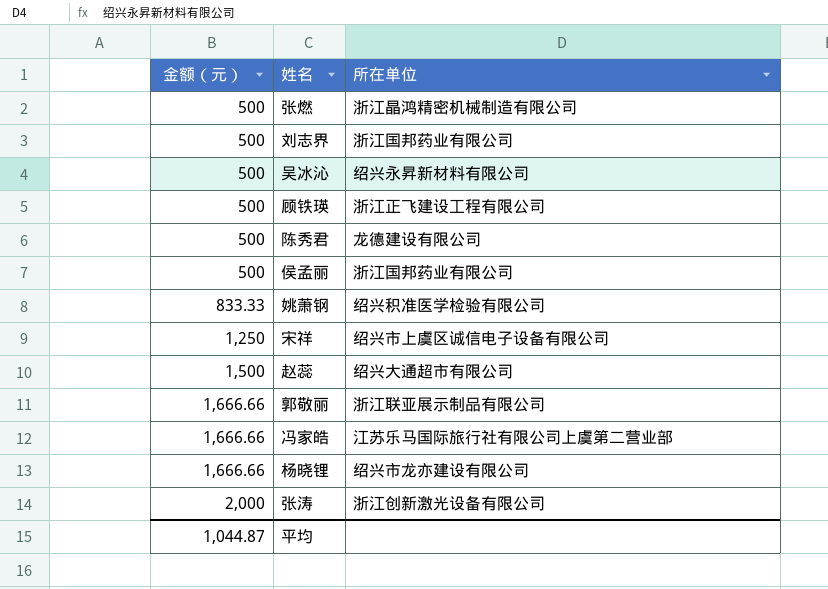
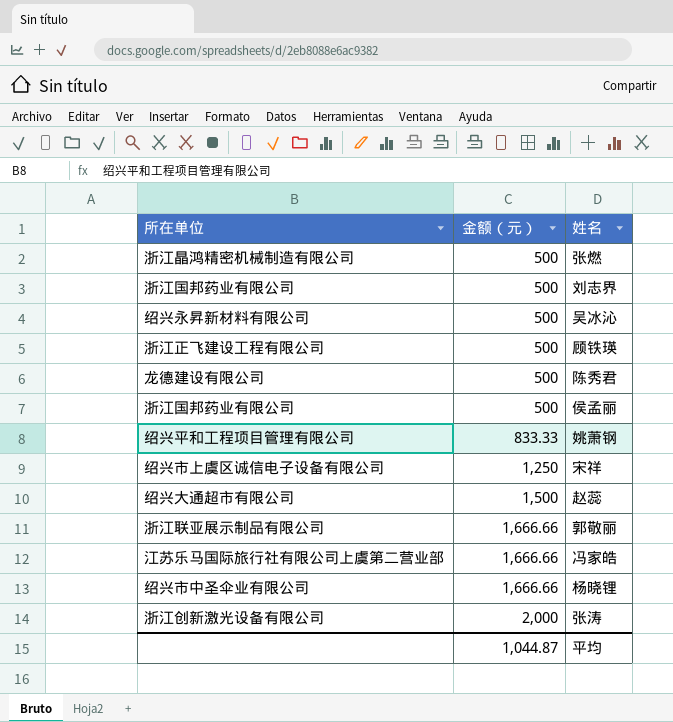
column 所在单位 | position: 3 -> 1
姚萧钢 | 所在单位: 绍兴积准医学检验有限公司 -> 绍兴平和工程项目管理有限公司
杨晓锂 | 所在单位: 绍兴市龙亦建设有限公司 -> 绍兴市中圣伞业有限公司

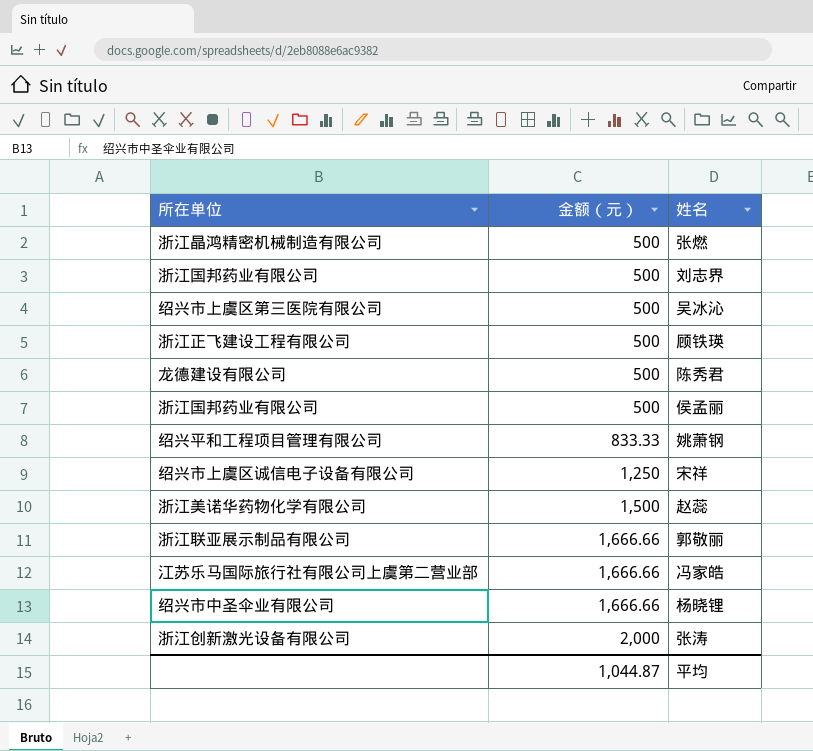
吴冰沁 | 所在单位: 绍兴永昇新材料有限公司 -> 绍兴市上虞区第三医院有限公司
赵蕊 | 所在单位: 绍兴大通超市有限公司 -> 浙江美诺华药物化学有限公司

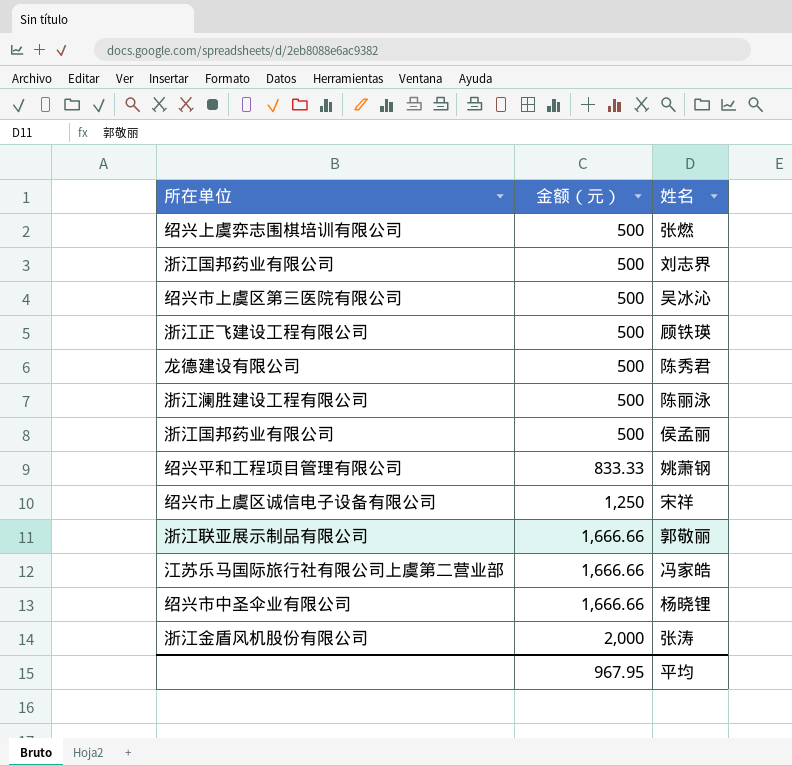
row 赵蕊: 浙江美诺华药物化学有限公司 | 1,500 -> none
张燃 | 所在单位: 浙江晶鸿精密机械制造有限公司 -> 绍兴上虞弈志围棋培训有限公司
row 陈丽泳: none -> 浙江澜胜建设工程有限公司 | 500
张涛 | 所在单位: 浙江创新激光设备有限公司 -> 浙江金盾风机股份有限公司
平均 | 金额（元）: 1,044.87 -> 967.95

